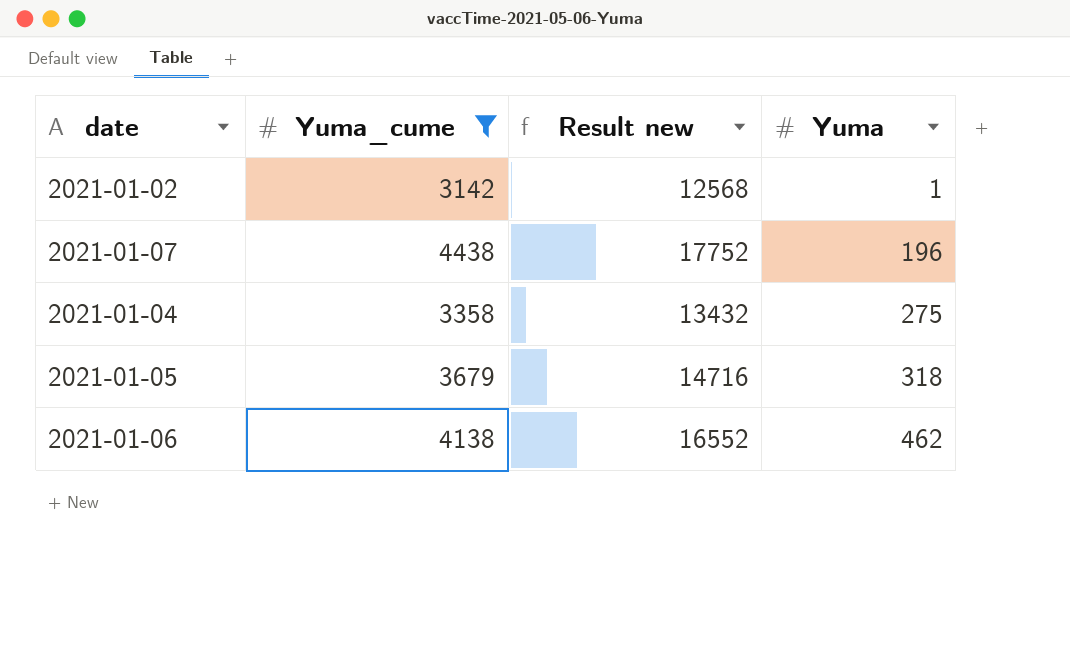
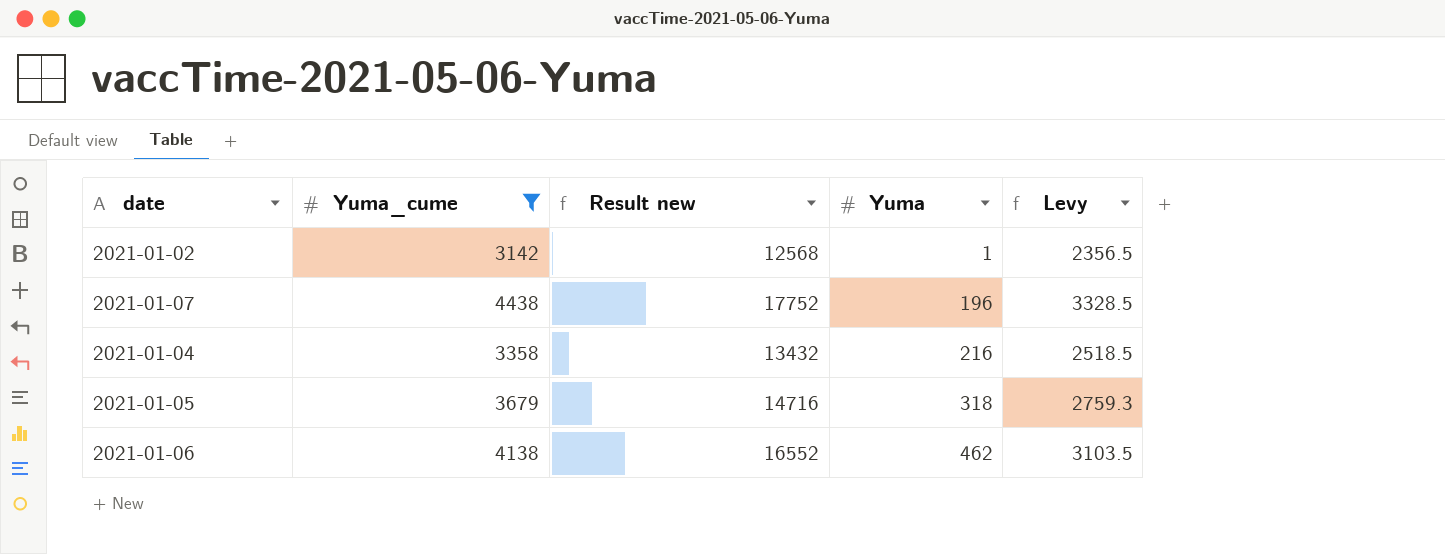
column Levy | formula: none -> [Yuma_cume] * 0.75
2021-01-04 | Yuma: 275 -> 216

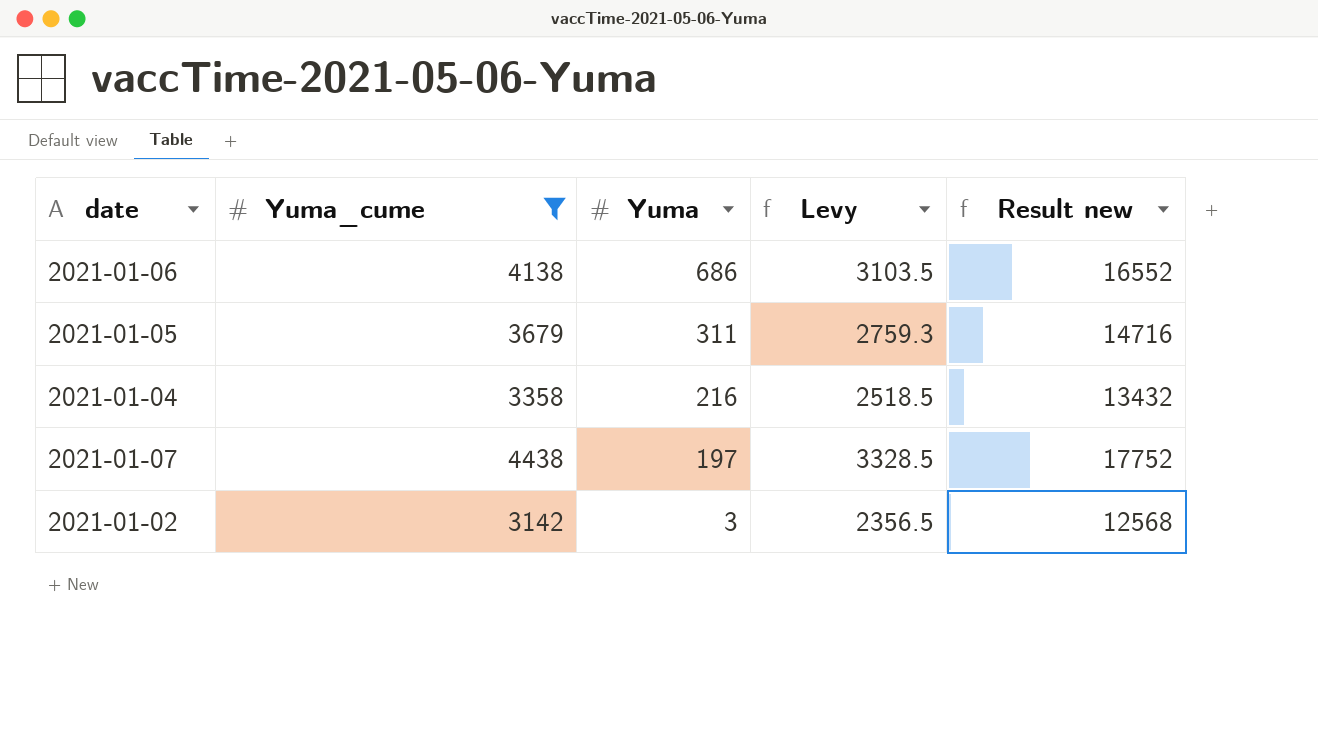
row order: Yuma ascending -> Yuma descending
column Result new | position: 3 -> 5
2021-01-06 | Yuma: 462 -> 686
2021-01-05 | Yuma: 318 -> 311
2021-01-07 | Yuma: 196 -> 197
2021-01-02 | Yuma: 1 -> 3

